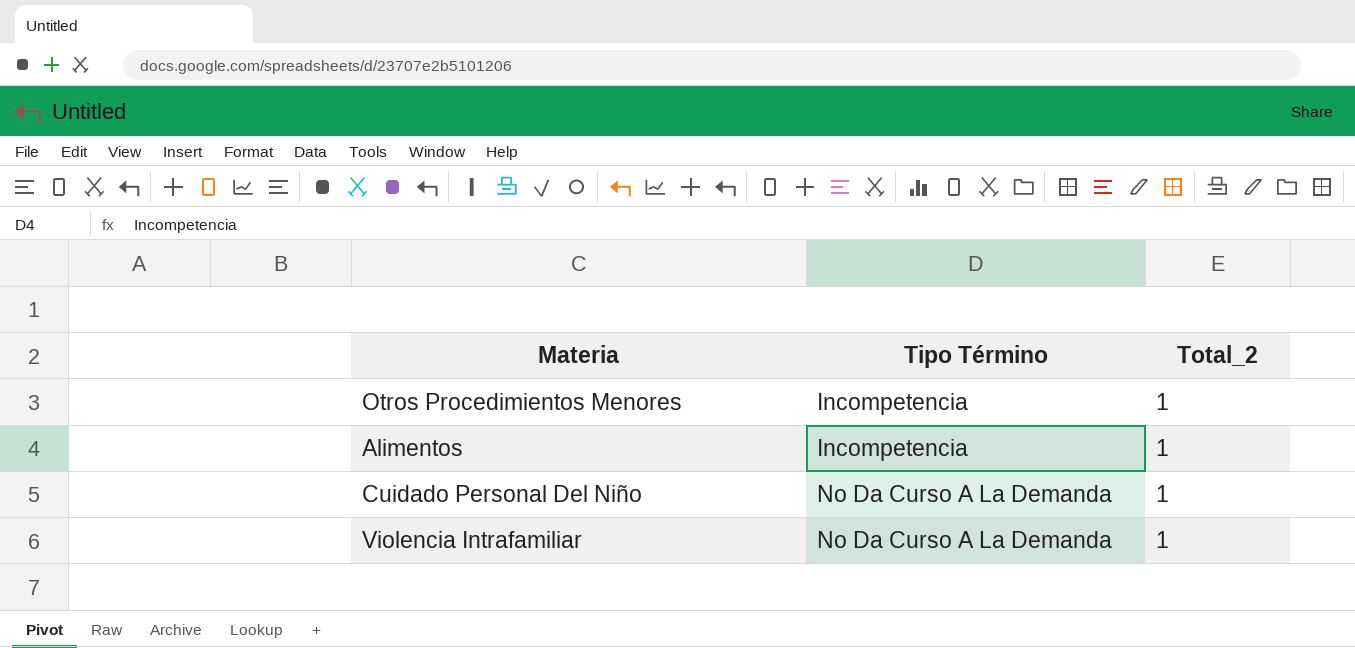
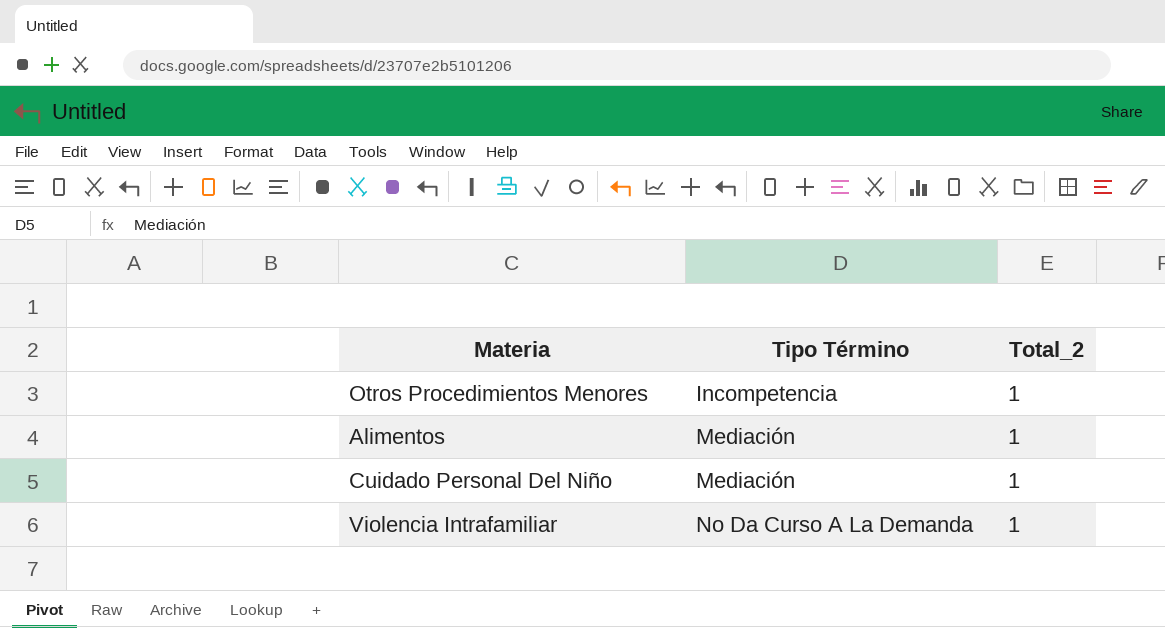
Alimentos | Tipo Término: Incompetencia -> Mediación
Cuidado Personal Del Niño | Tipo Término: No Da Curso A La Demanda -> Mediación

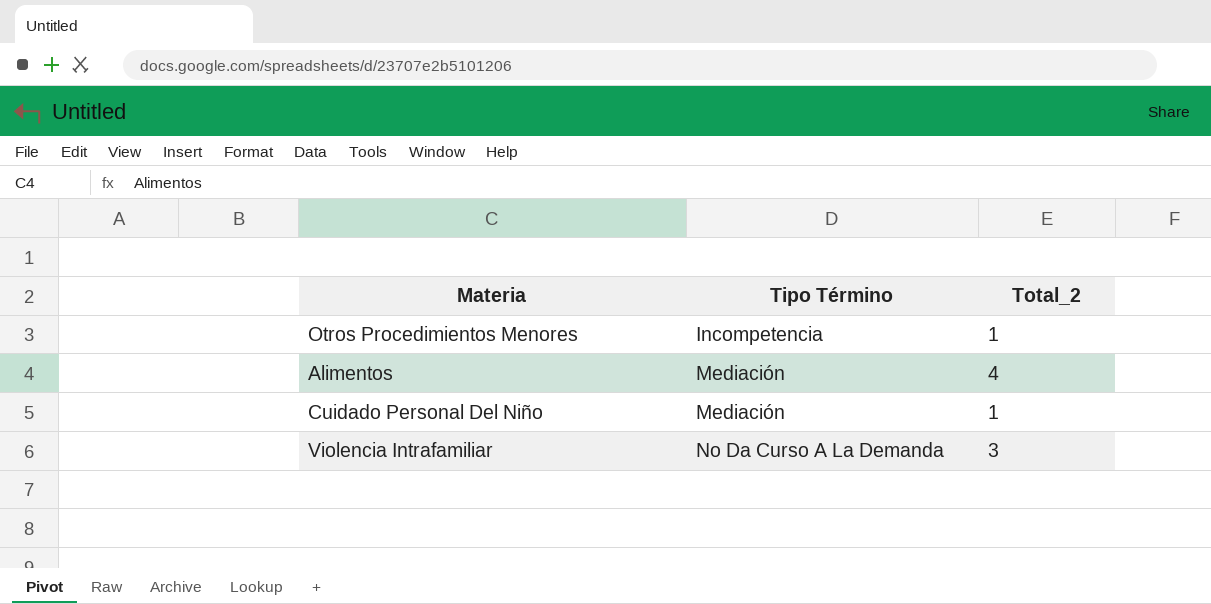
Alimentos | Total_2: 1 -> 4
Violencia Intrafamiliar | Total_2: 1 -> 3

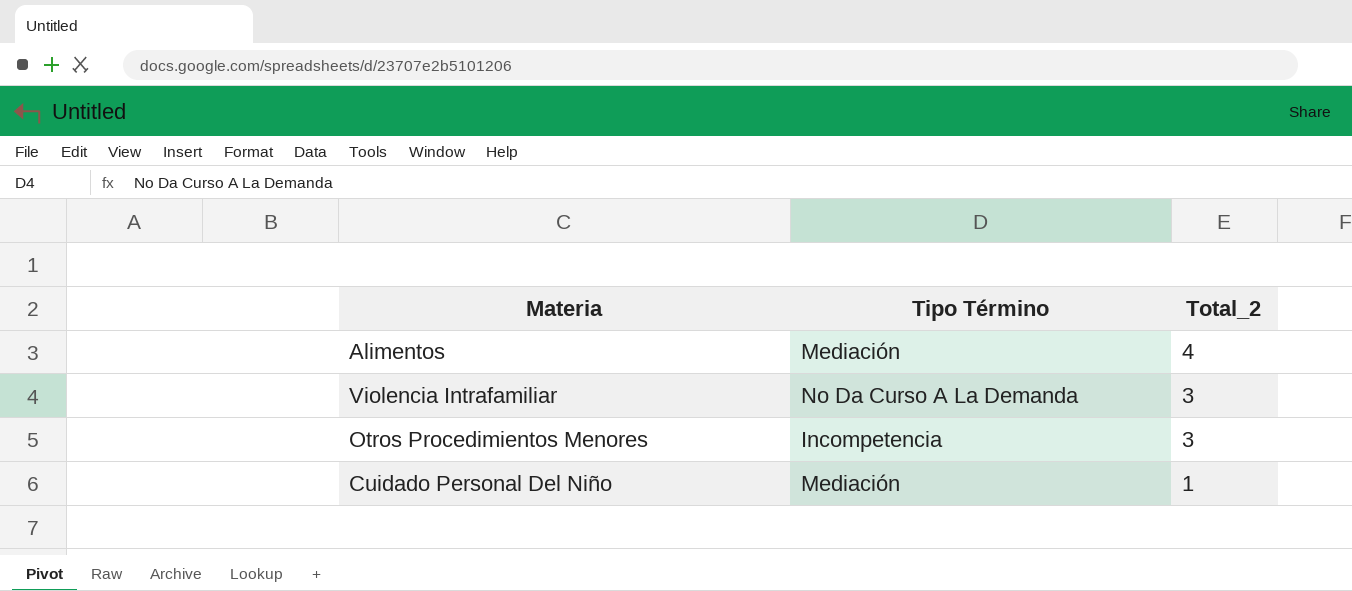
row order: Tipo Término ascending -> Total_2 descending
Otros Procedimientos Menores | Total_2: 1 -> 3

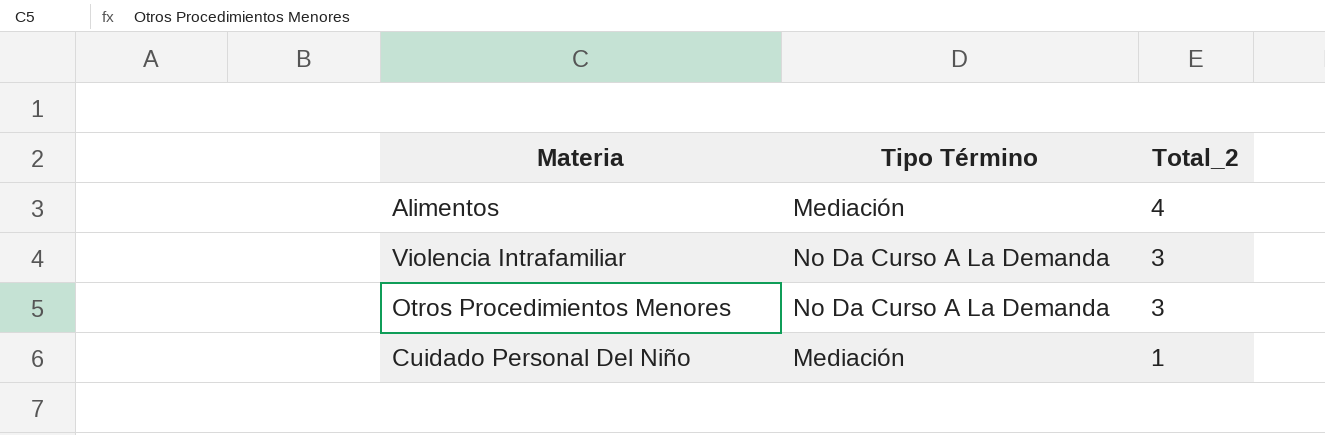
Otros Procedimientos Menores | Tipo Término: Incompetencia -> No Da Curso A La Demanda

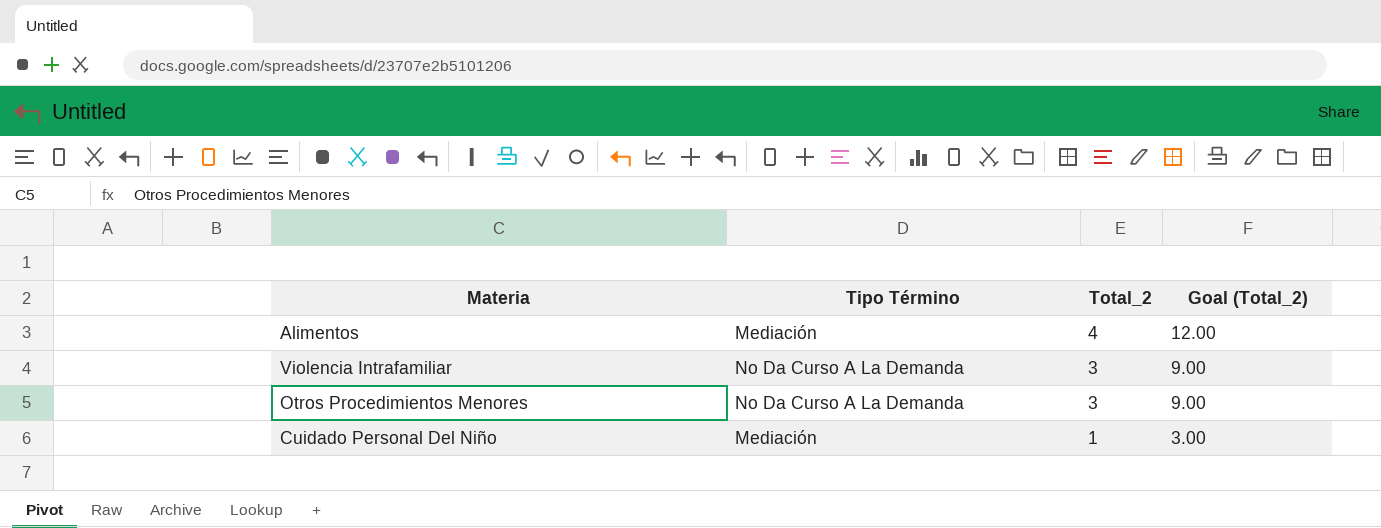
column Goal (Total_2) | formula: none -> [Total_2] * 3

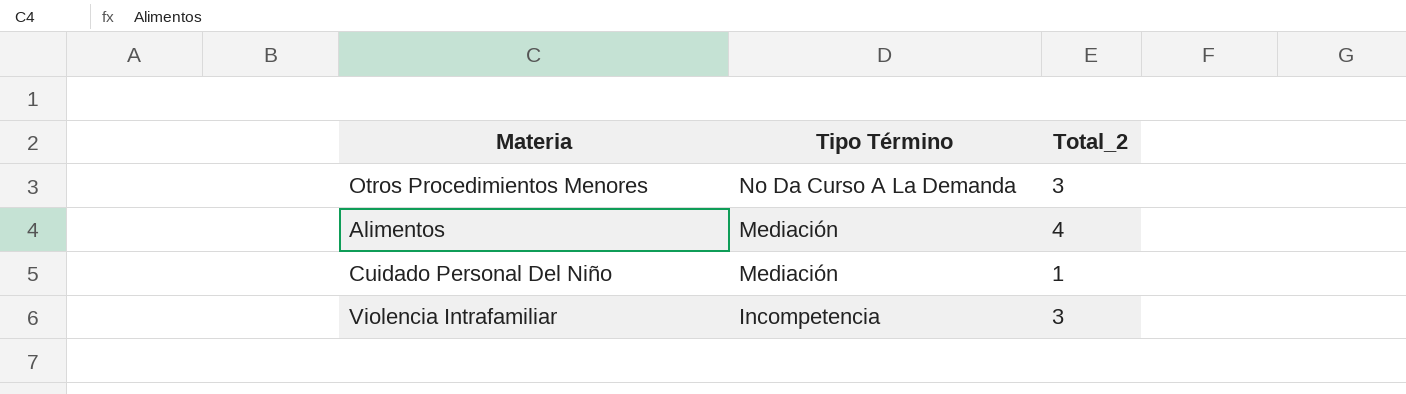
row order: Total_2 descending -> Tipo Término descending
column Goal (Total_2) | formula: [Total_2] * 3 -> none
Violencia Intrafamiliar | Tipo Término: No Da Curso A La Demanda -> Incompetencia

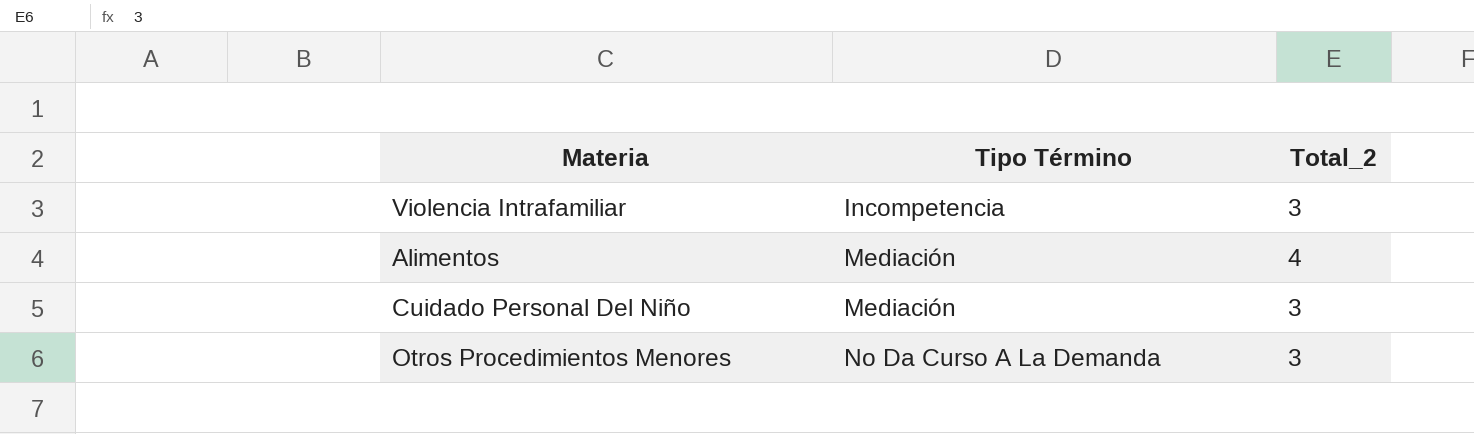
row order: Tipo Término descending -> Tipo Término ascending
Cuidado Personal Del Niño | Total_2: 1 -> 3

